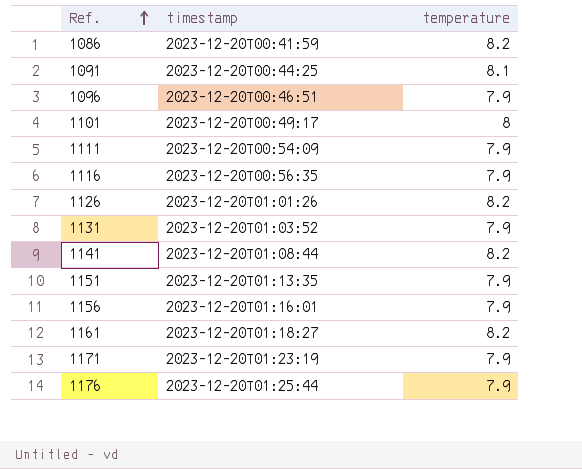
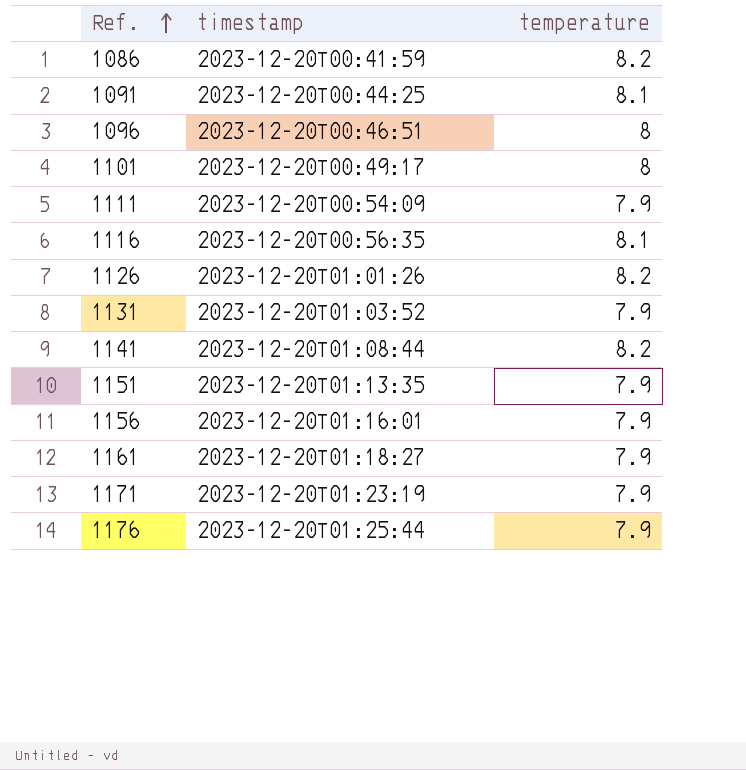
1096 | temperature: 7.9 -> 8
1116 | temperature: 7.9 -> 8.1
1161 | temperature: 8.2 -> 7.9

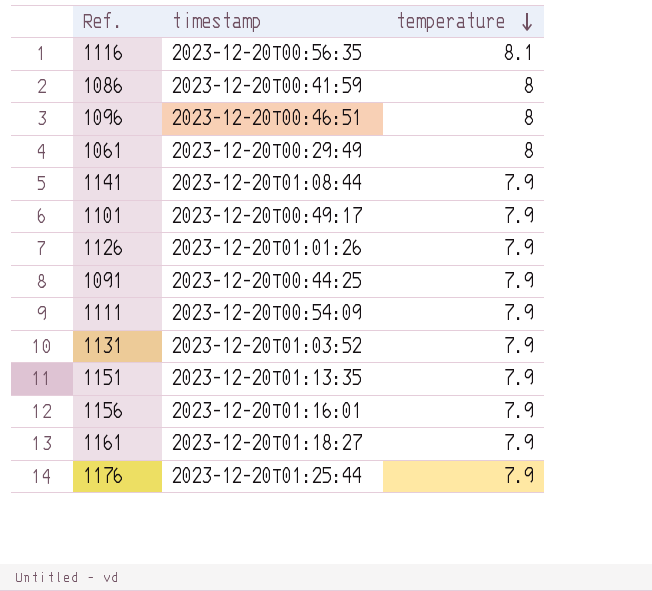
row order: Ref. ascending -> temperature descending
row 1171: 2023-12-20T01:23:19 | 7.9 -> none
1086 | temperature: 8.2 -> 8
row 1061: none -> 2023-12-20T00:29:49 | 8
1141 | temperature: 8.2 -> 7.9
1101 | temperature: 8 -> 7.9
1126 | temperature: 8.2 -> 7.9
1091 | temperature: 8.1 -> 7.9

